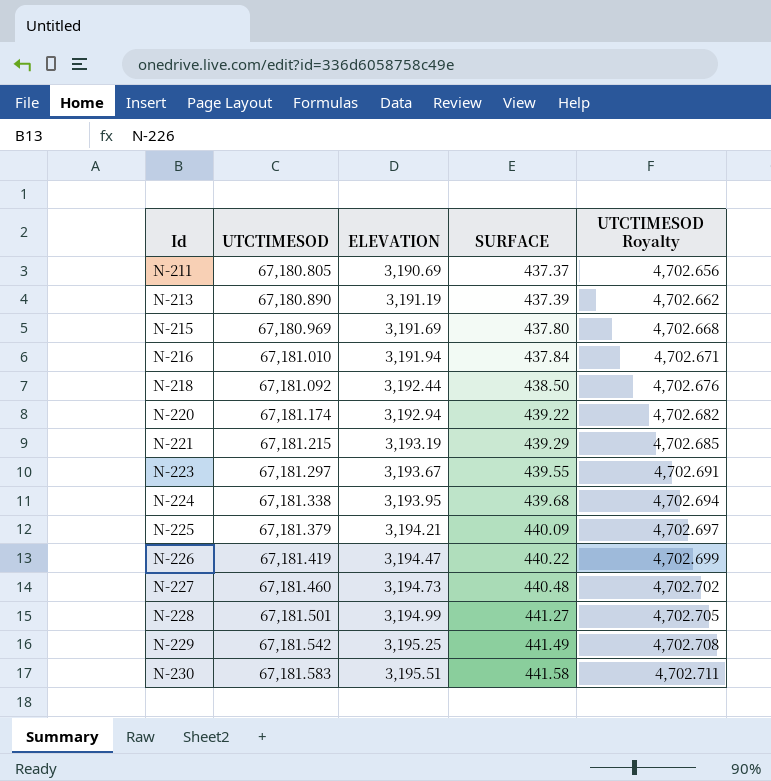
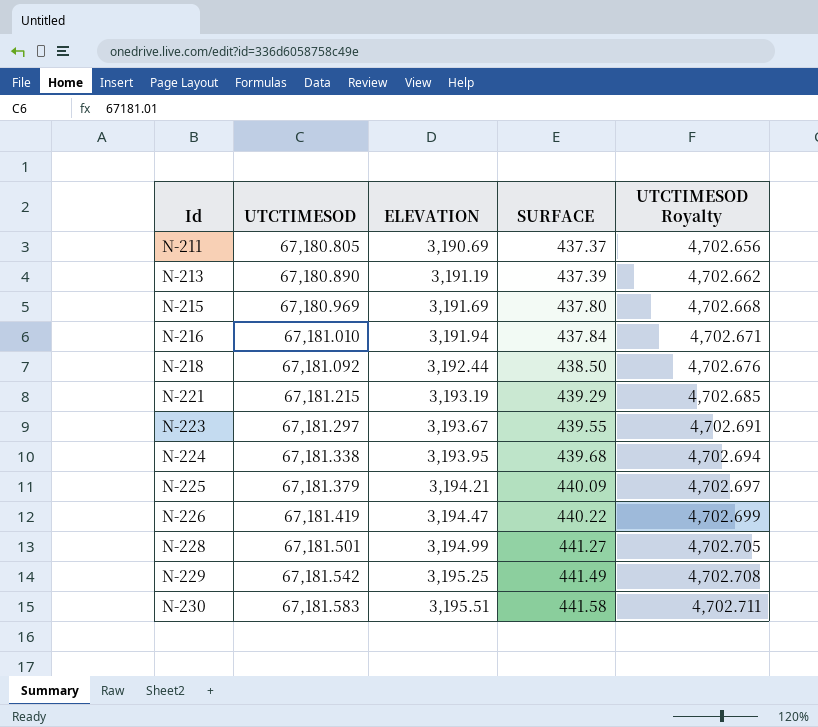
row N-220: 67,181.174 | 3,192.94 | 439.22 | 4,702.682 -> none
row N-227: 67,181.460 | 3,194.73 | 440.48 | 4,702.702 -> none

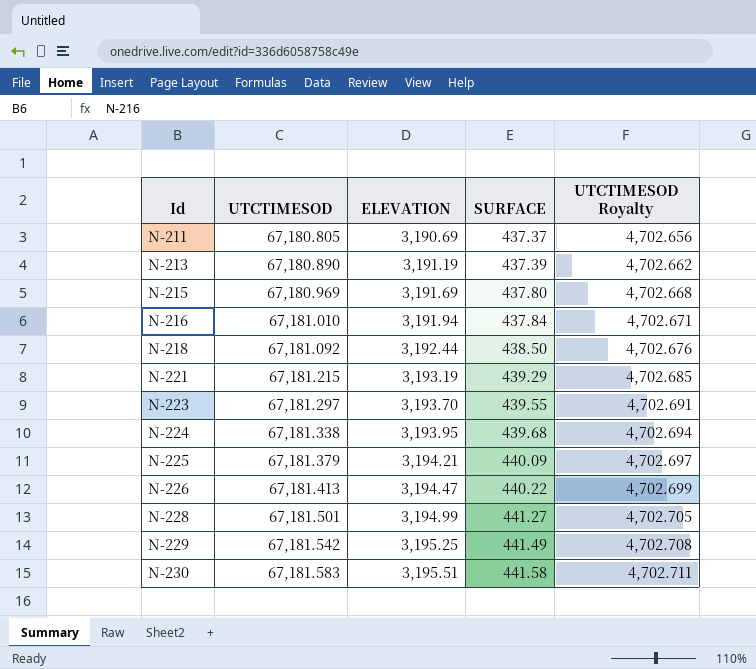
N-223 | ELEVATION: 3,193.67 -> 3,193.70
N-226 | UTCTIMESOD: 67,181.419 -> 67,181.413

